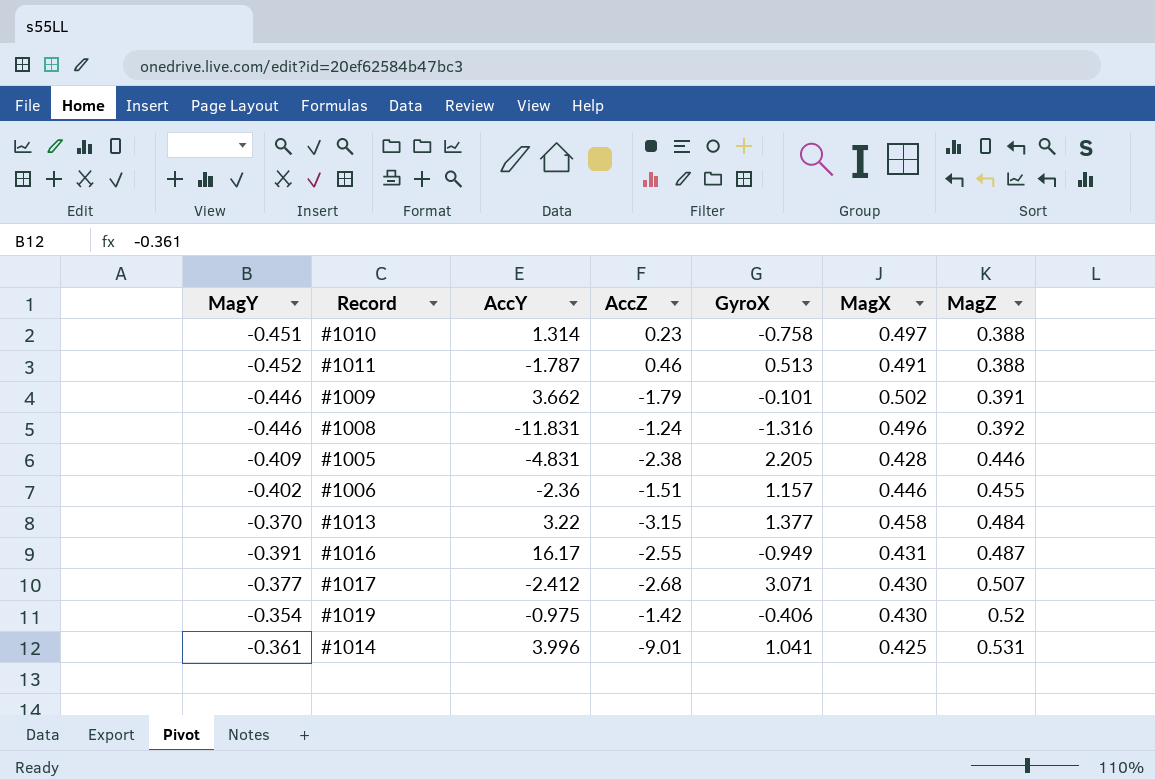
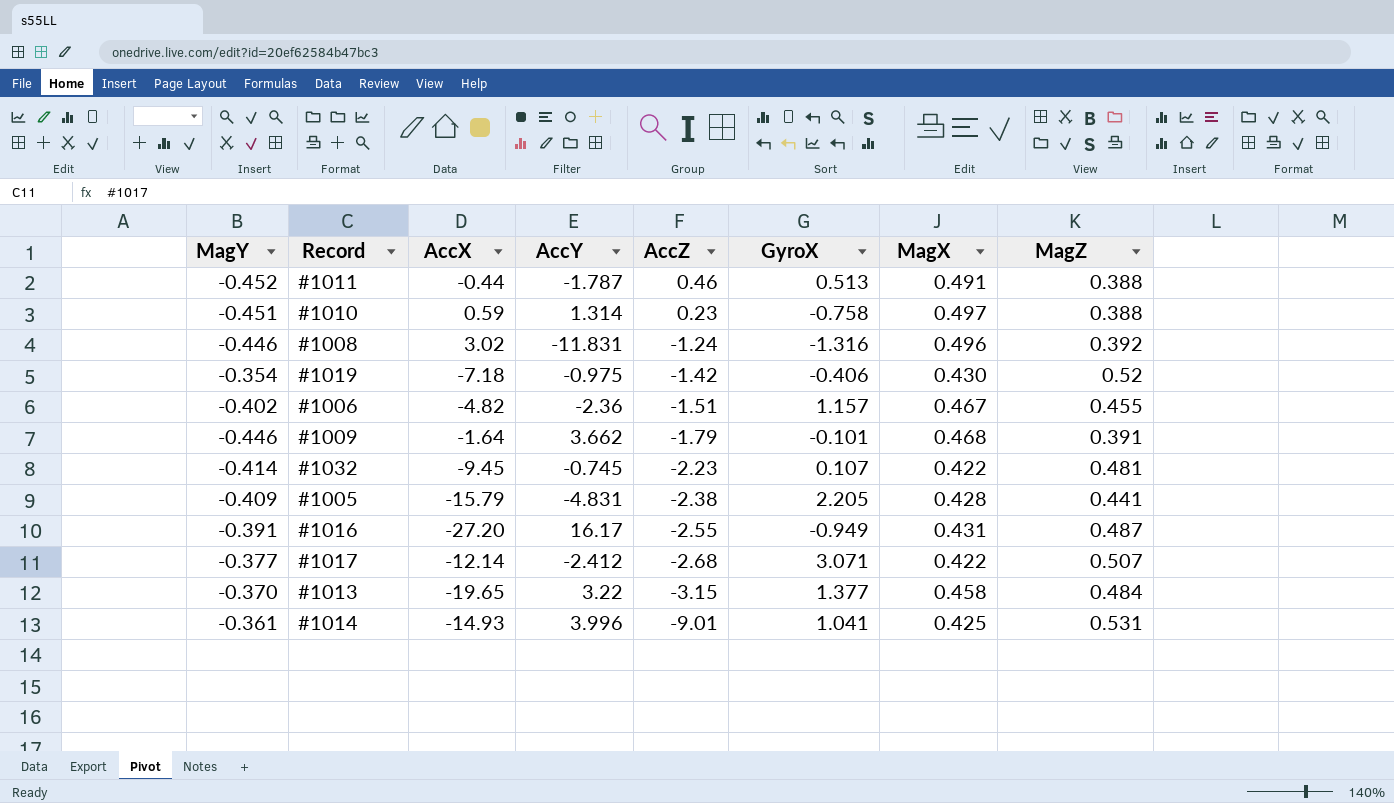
row order: MagZ ascending -> AccZ descending
column AccX | position: none -> 3
#1006 | MagX: 0.446 -> 0.467
#1009 | MagX: 0.502 -> 0.468
row #1032: none -> -0.414 | -9.45 | -0.745 | -2.23 | 0.107 | 0.422 | 0.481
#1005 | MagZ: 0.446 -> 0.441
#1017 | MagX: 0.430 -> 0.422

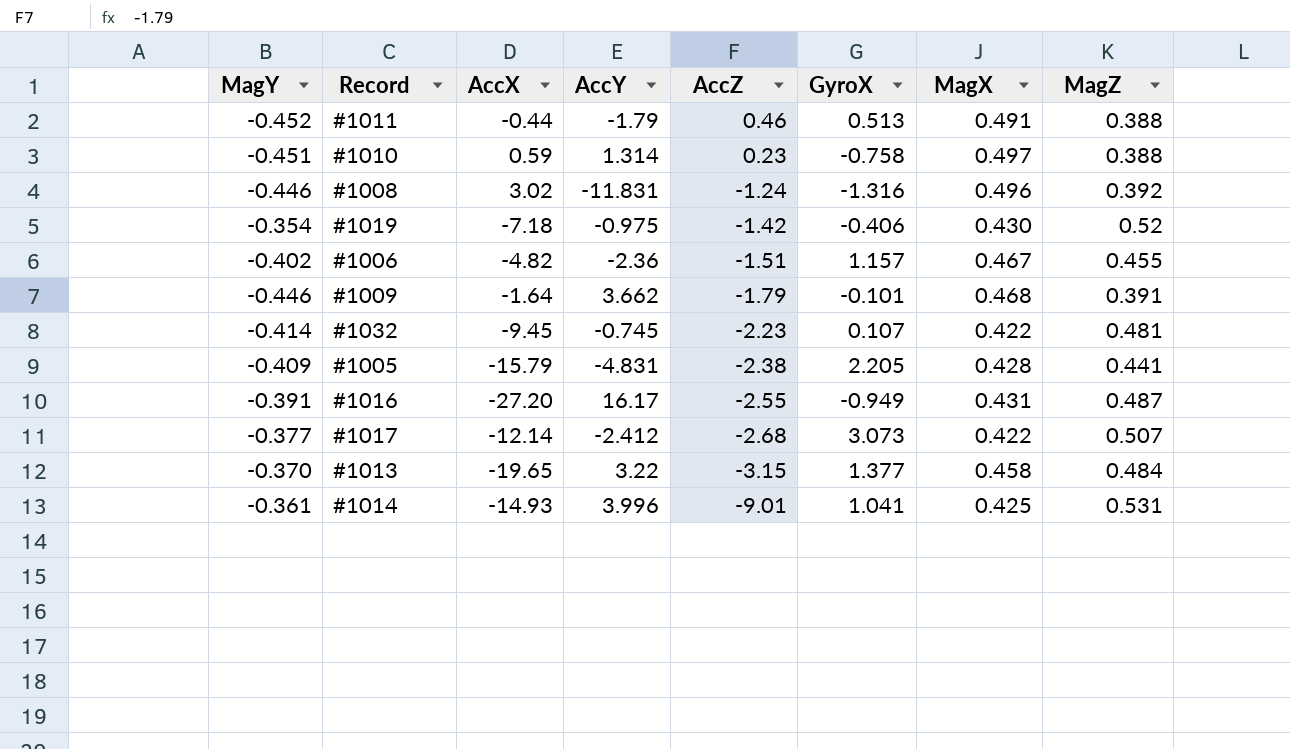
#1011 | AccY: -1.787 -> -1.79
#1017 | GyroX: 3.071 -> 3.073

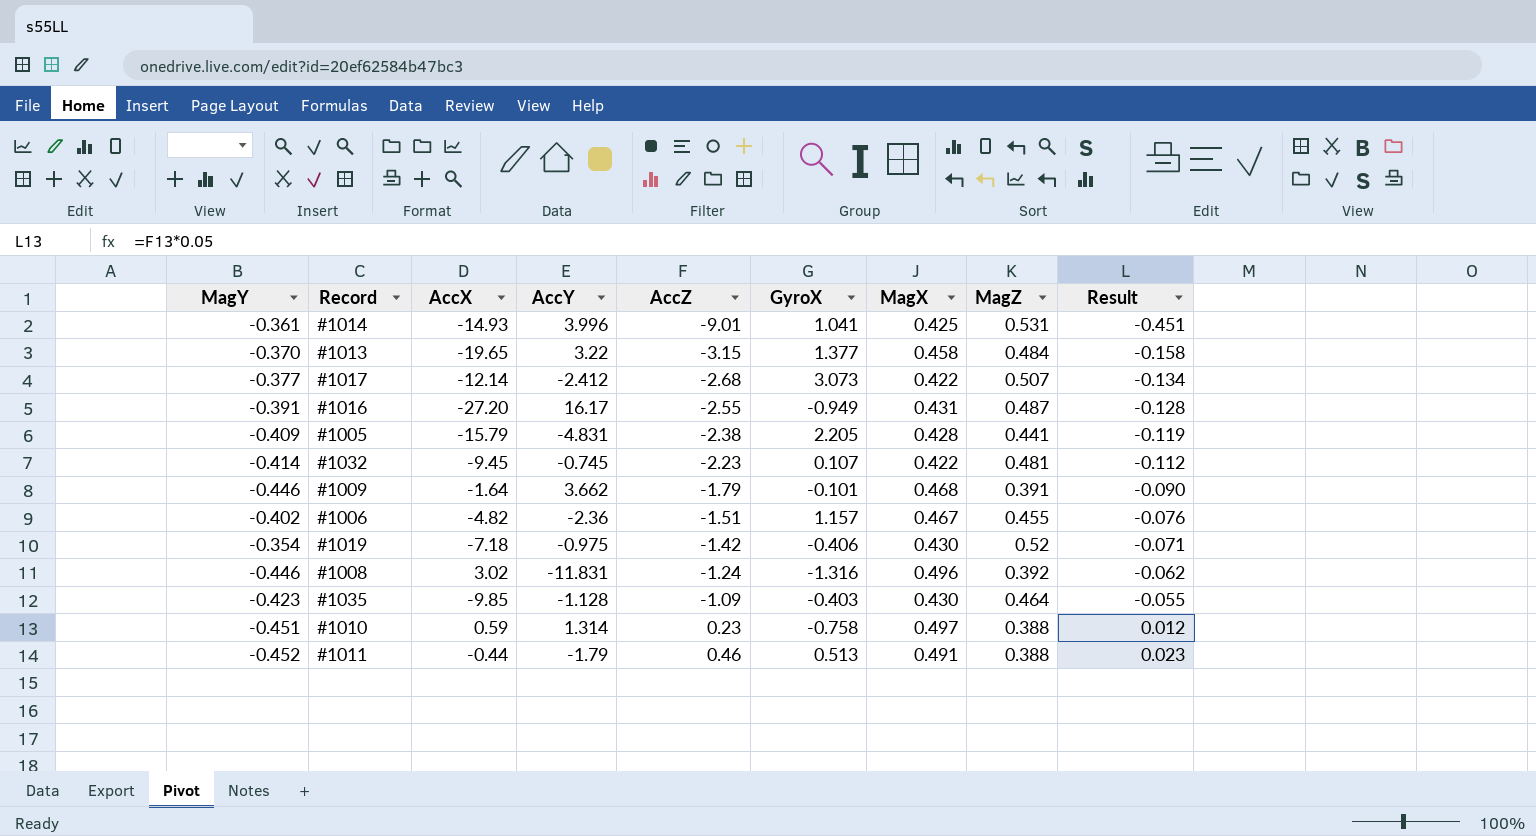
row order: AccZ descending -> AccZ ascending
column Result | formula: none -> [AccZ] * 0.05
row #1035: none -> -0.423 | -9.85 | -1.128 | -1.09 | -0.403 | 0.430 | 0.464 | -0.055

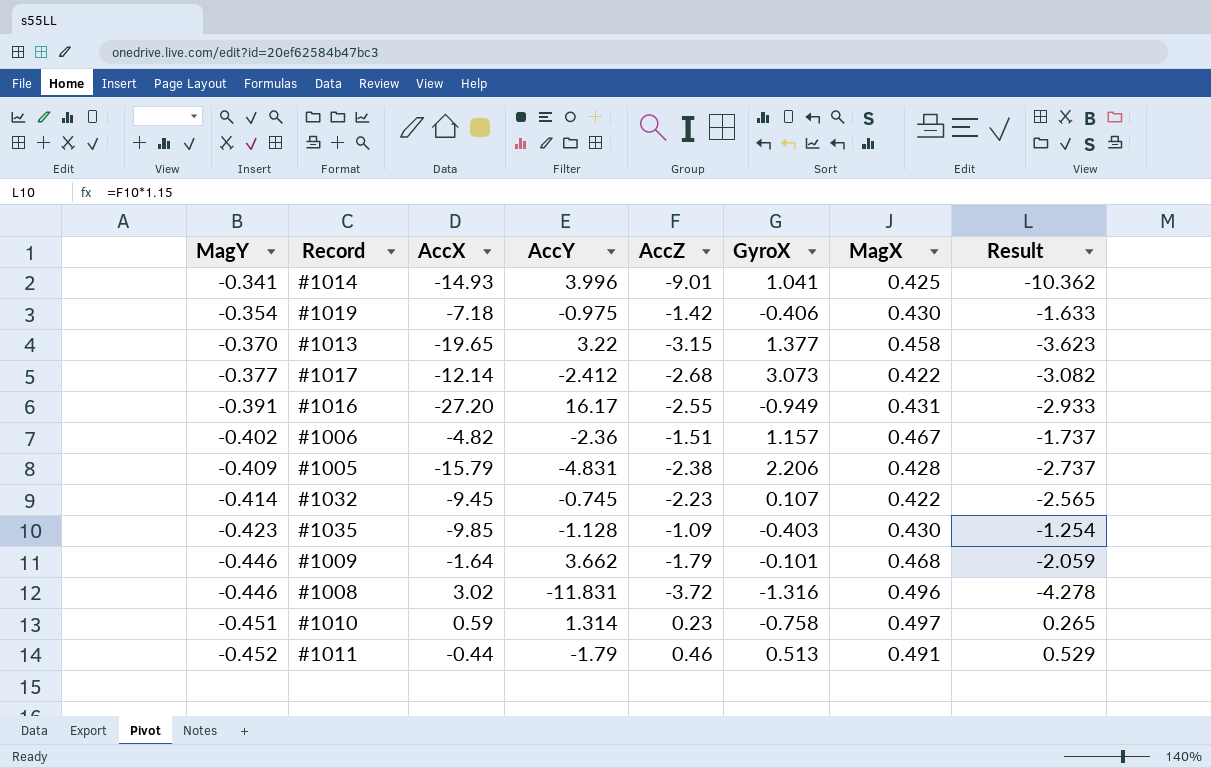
row order: AccZ ascending -> MagY descending
column MagZ | position: 8 -> none
column Result | formula: [AccZ] * 0.05 -> [AccZ] * 1.15
#1014 | MagY: -0.361 -> -0.341
#1005 | GyroX: 2.205 -> 2.206
#1008 | AccZ: -1.24 -> -3.72

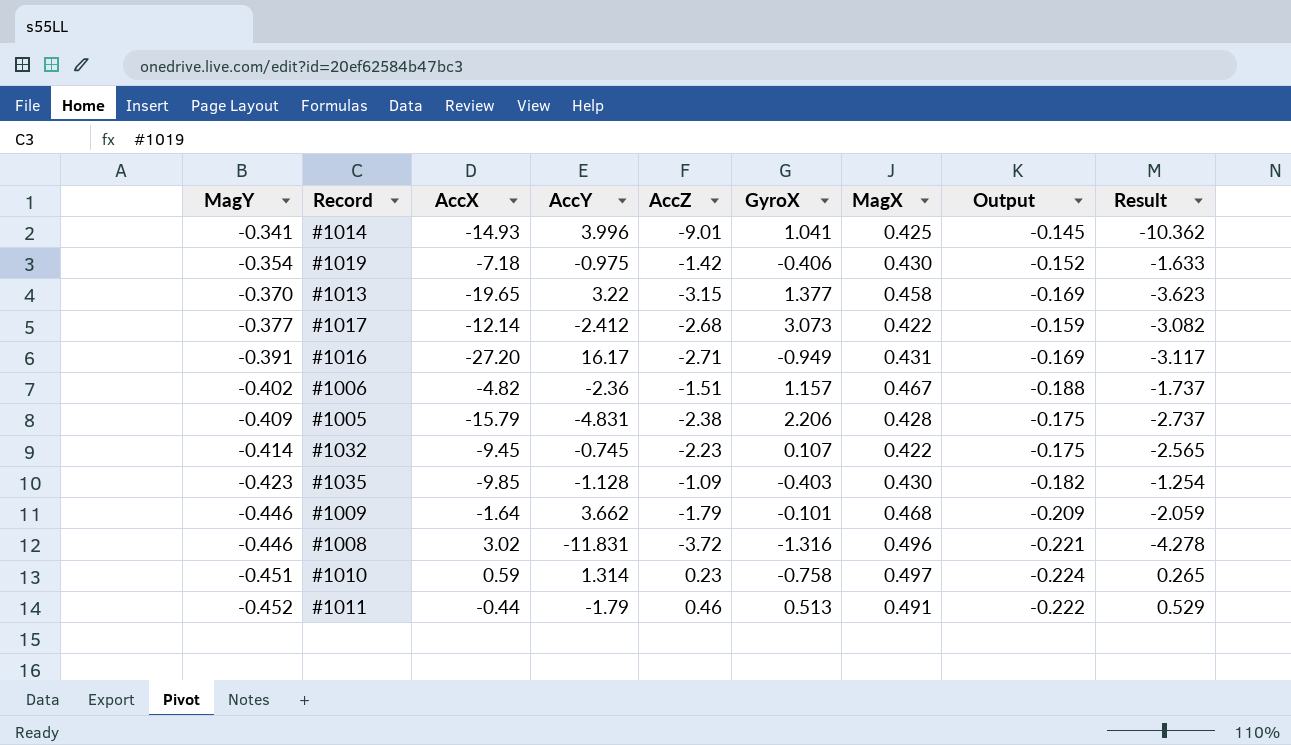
column Output | formula: none -> [MagY] * [MagX]
#1016 | AccZ: -2.55 -> -2.71
#1016 | Result: -2.933 -> -3.117

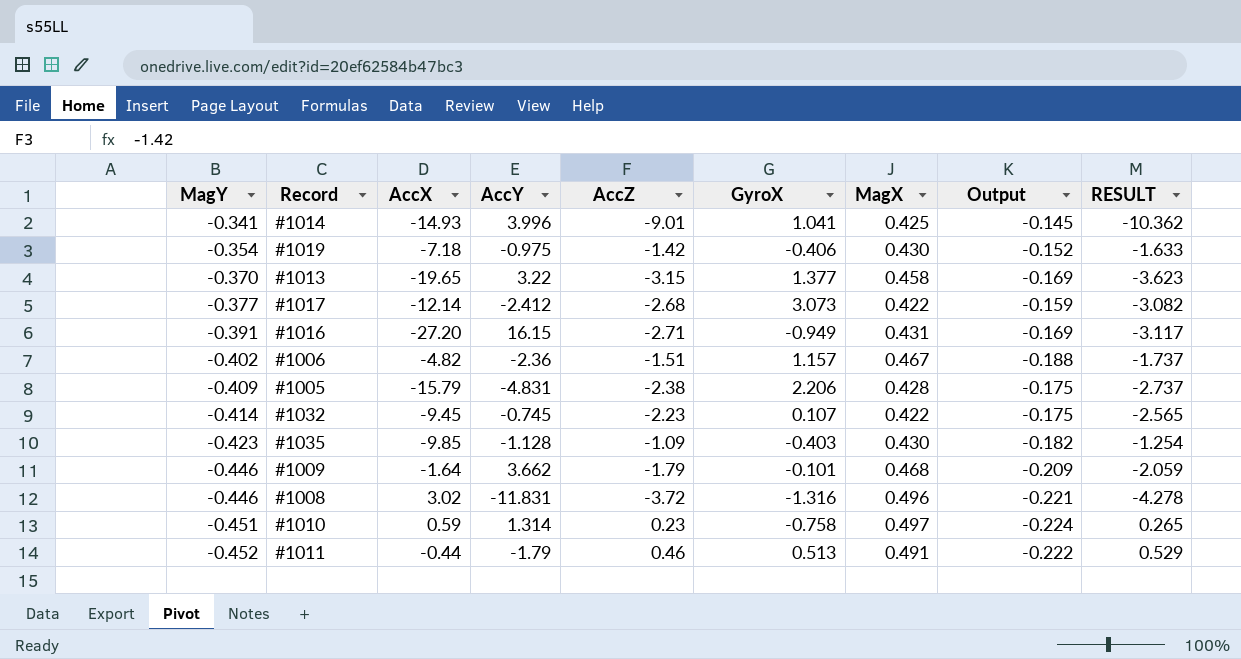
column name: Result -> RESULT
#1016 | AccY: 16.17 -> 16.15

